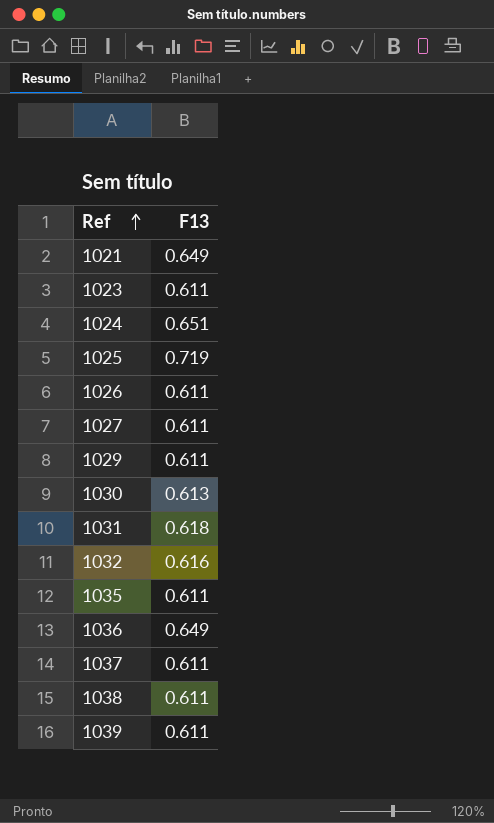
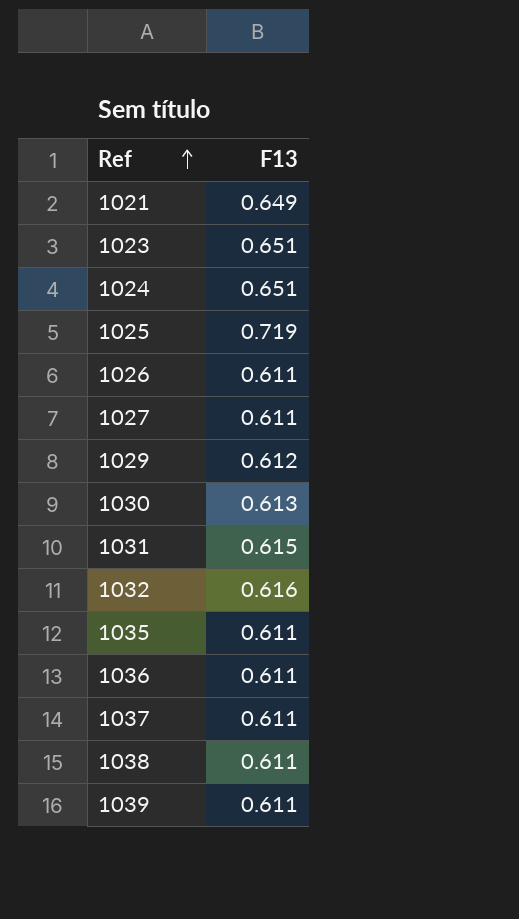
1023 | F13: 0.611 -> 0.651
1029 | F13: 0.611 -> 0.612
1031 | F13: 0.618 -> 0.615
1036 | F13: 0.649 -> 0.611

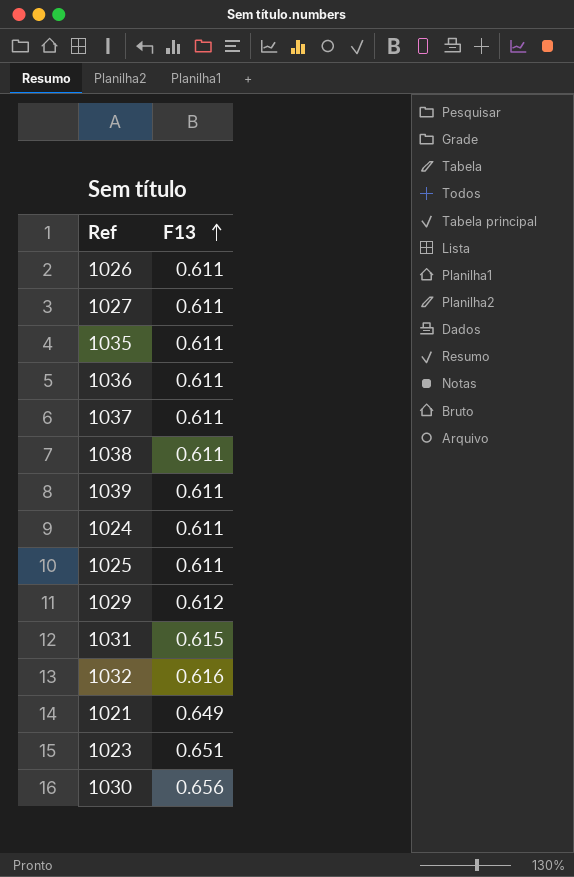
row order: Ref ascending -> F13 ascending
1024 | F13: 0.651 -> 0.611
1025 | F13: 0.719 -> 0.611
1030 | F13: 0.613 -> 0.656

